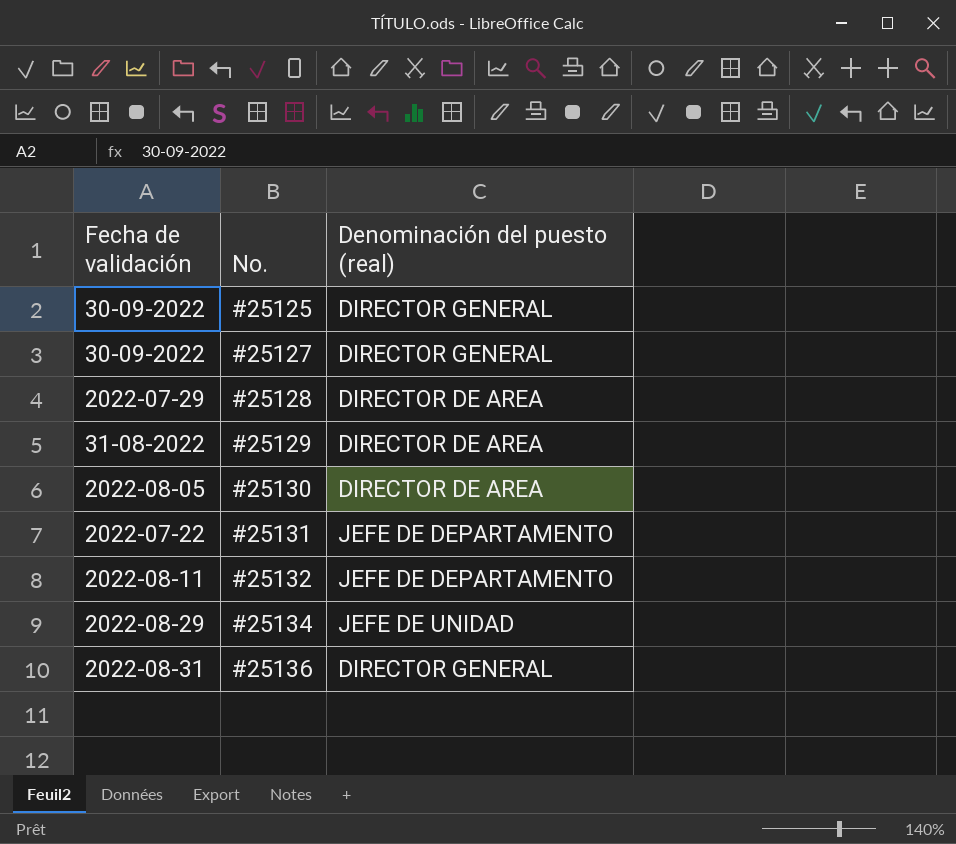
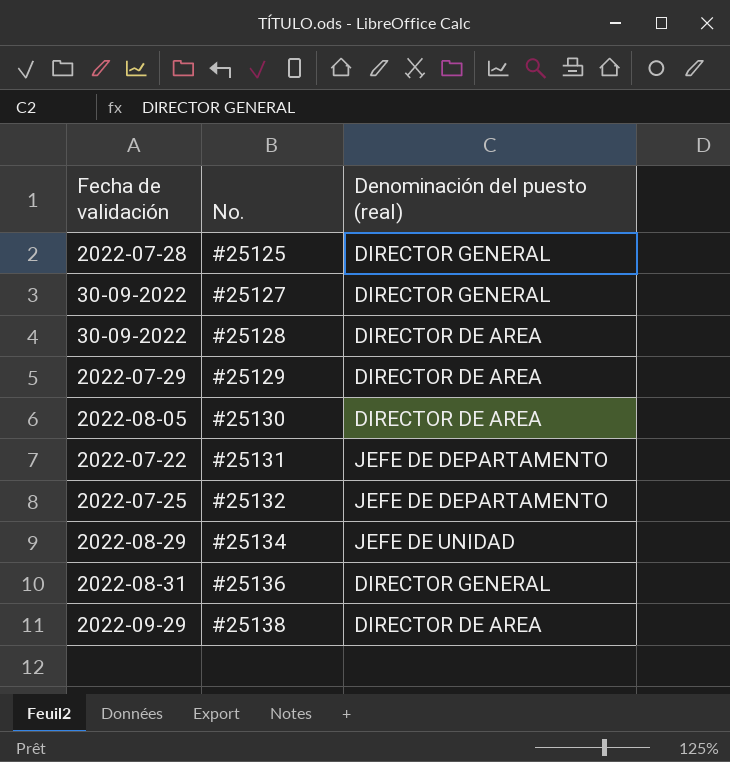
#25125 | Fecha de validación: 30-09-2022 -> 2022-07-28
#25128 | Fecha de validación: 2022-07-29 -> 30-09-2022
#25129 | Fecha de validación: 31-08-2022 -> 2022-07-29
#25132 | Fecha de validación: 2022-08-11 -> 2022-07-25
row #25138: none -> 2022-09-29 | DIRECTOR DE AREA

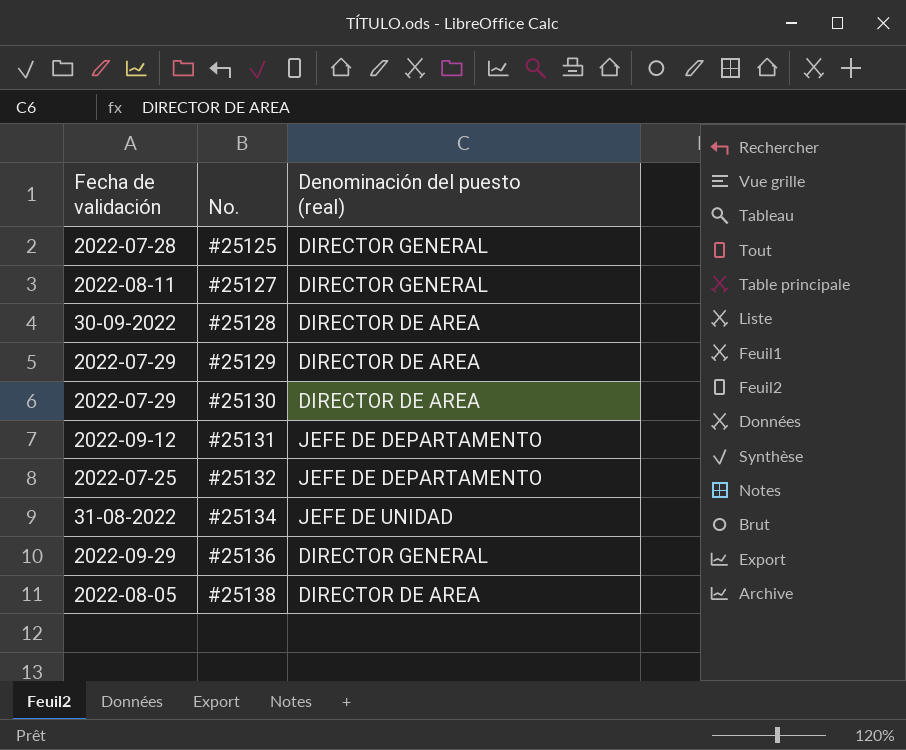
#25127 | Fecha de validación: 30-09-2022 -> 2022-08-11
#25130 | Fecha de validación: 2022-08-05 -> 2022-07-29
#25131 | Fecha de validación: 2022-07-22 -> 2022-09-12
#25134 | Fecha de validación: 2022-08-29 -> 31-08-2022
#25136 | Fecha de validación: 2022-08-31 -> 2022-09-29
#25138 | Fecha de validación: 2022-09-29 -> 2022-08-05

